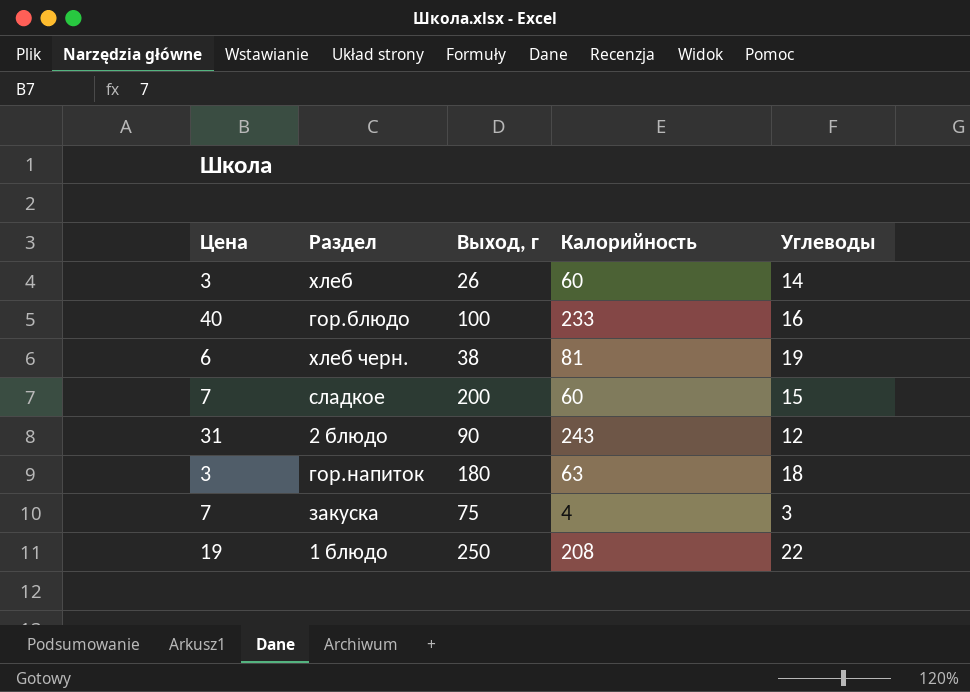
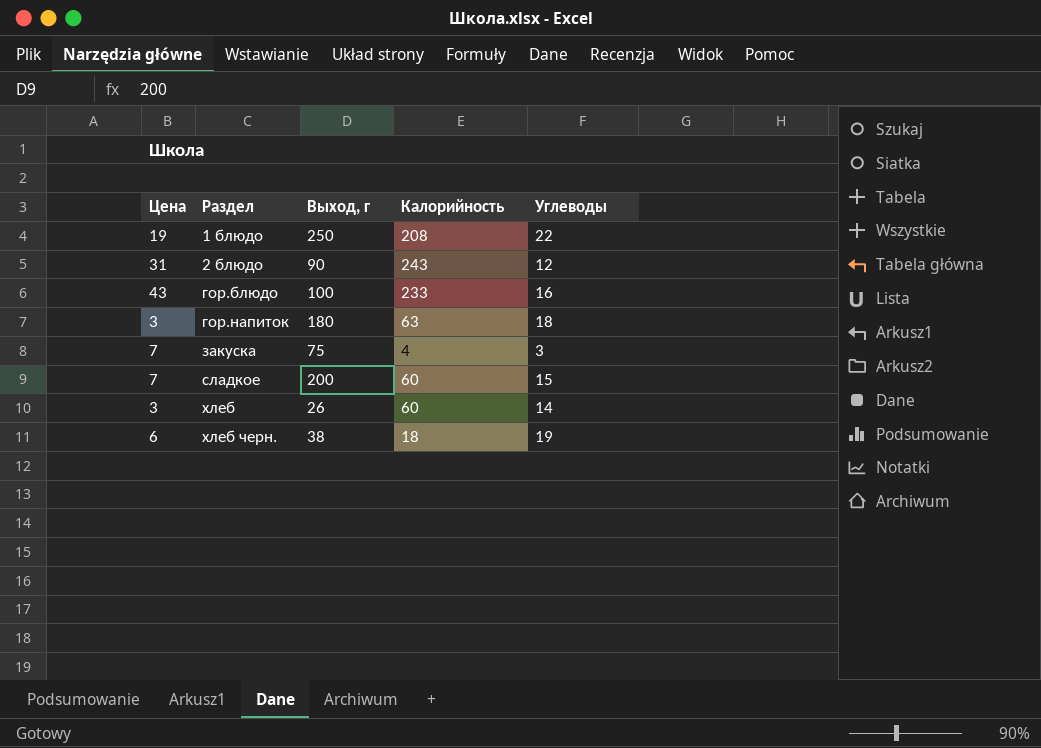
row order: none -> Раздел ascending
гор.блюдо | Цена: 40 -> 43
хлеб черн. | Калорийность: 81 -> 18

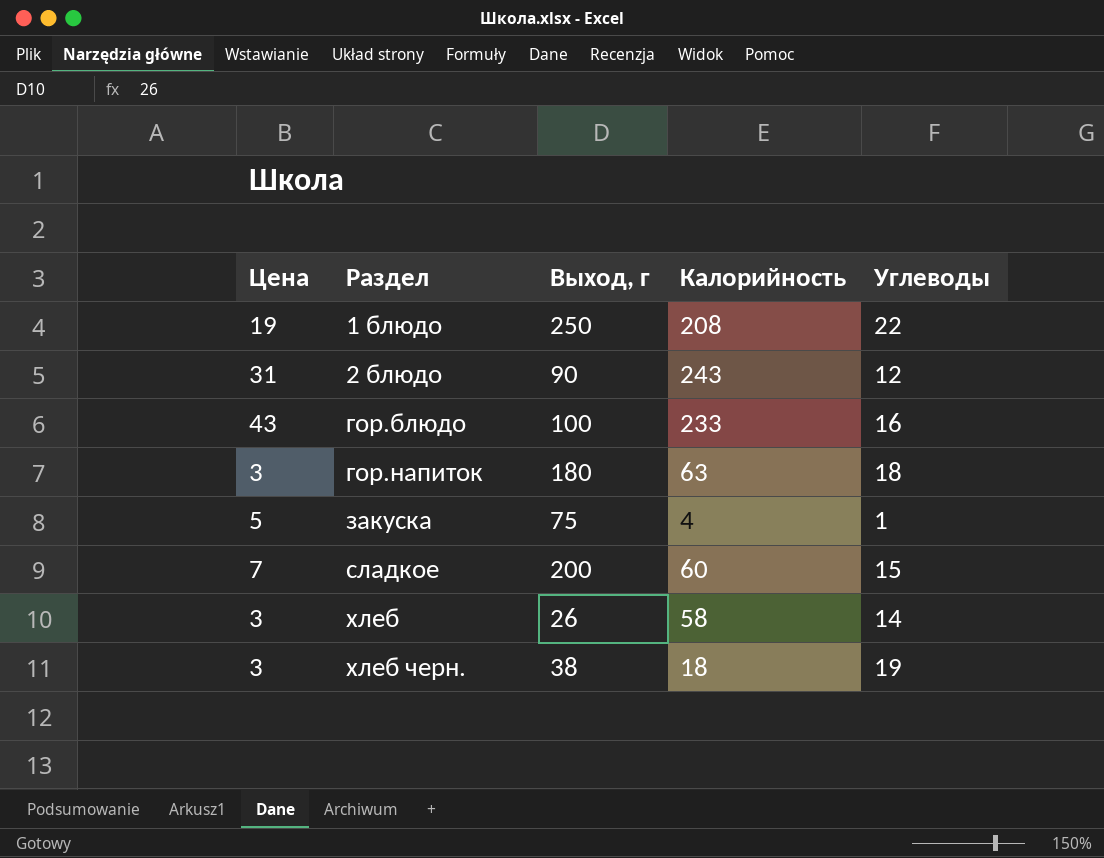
закуска | Цена: 7 -> 5
закуска | Углеводы: 3 -> 1
хлеб | Калорийность: 60 -> 58
хлеб черн. | Цена: 6 -> 3

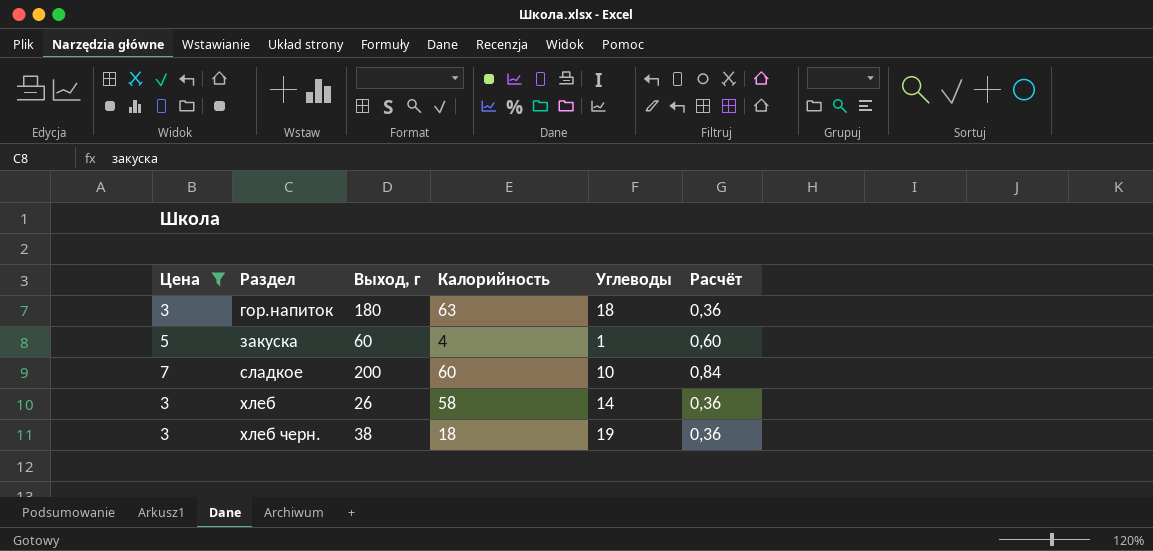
filter: none -> Цена <= 7
column Расчёт | formula: none -> [Цена] * 0,12
закуска | Выход, г: 75 -> 60
сладкое | Углеводы: 15 -> 10

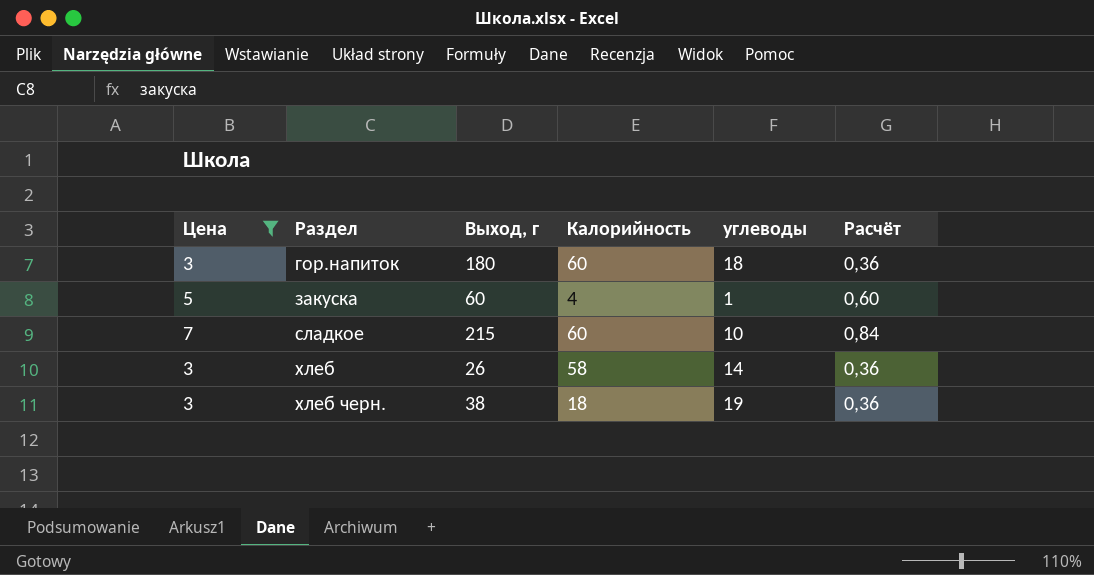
column name: Углеводы -> углеводы
гор.напиток | Калорийность: 63 -> 60
сладкое | Выход, г: 200 -> 215

